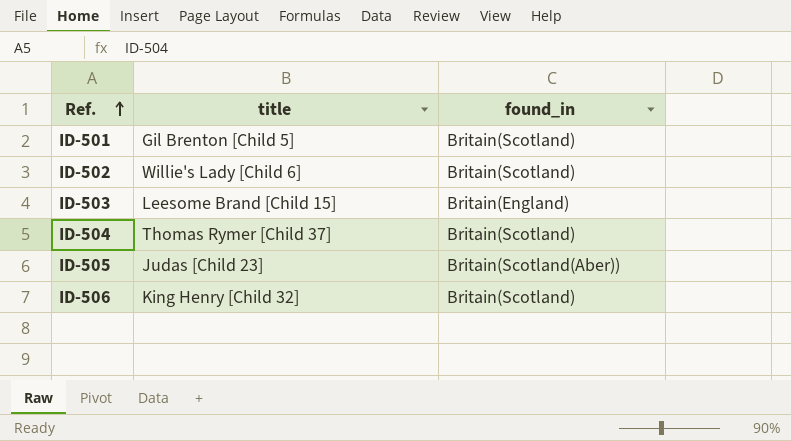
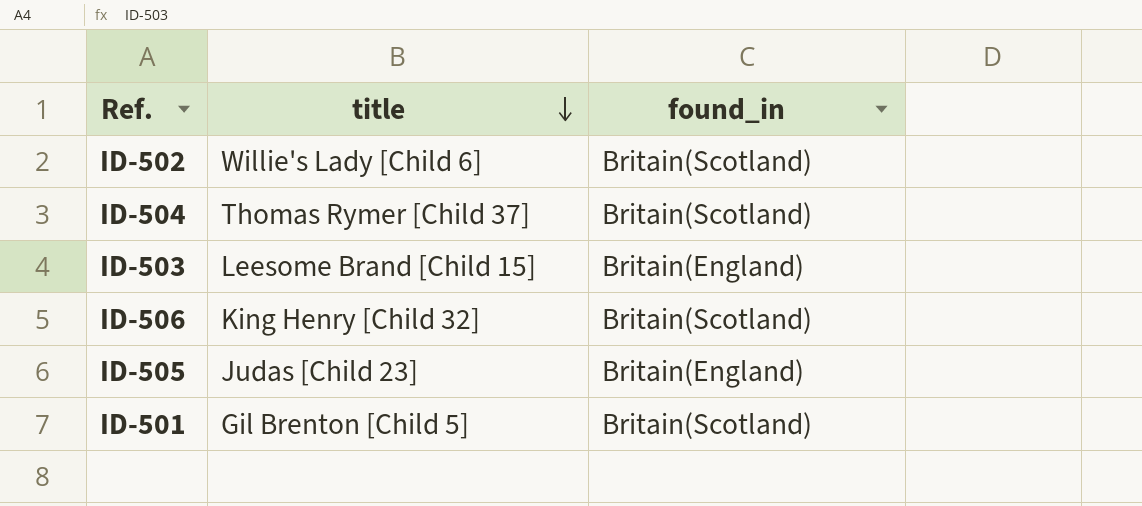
row order: Ref. ascending -> title descending
ID-505 | found_in: Britain(Scotland(Aber)) -> Britain(England)

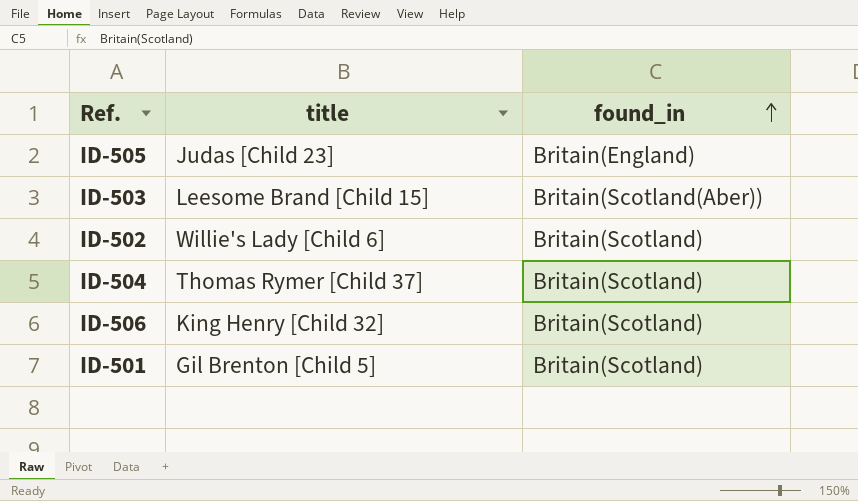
row order: title descending -> found_in ascending
ID-503 | found_in: Britain(England) -> Britain(Scotland(Aber))

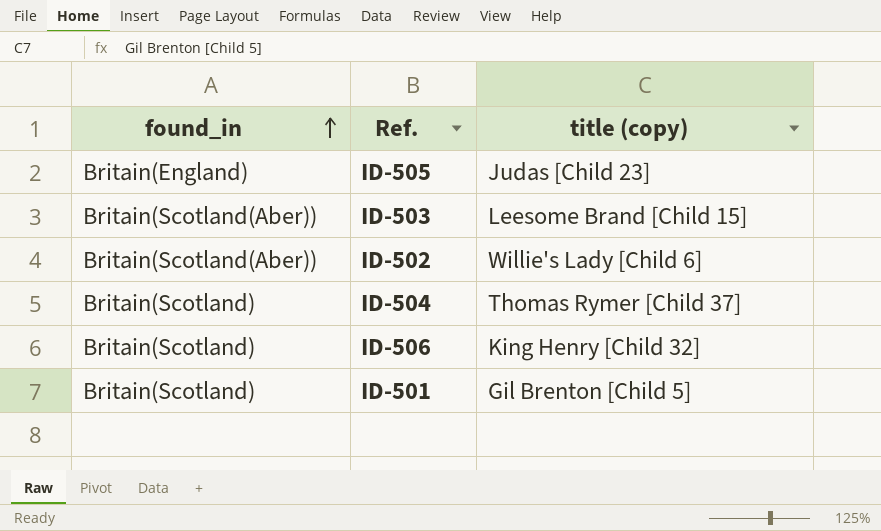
column found_in | position: 3 -> 1
column name: title -> title (copy)
ID-502 | found_in: Britain(Scotland) -> Britain(Scotland(Aber))

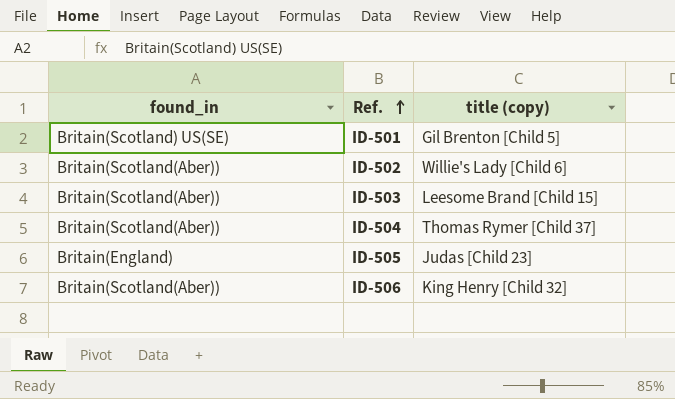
row order: found_in ascending -> Ref. ascending
ID-501 | found_in: Britain(Scotland) -> Britain(Scotland) US(SE)
ID-504 | found_in: Britain(Scotland) -> Britain(Scotland(Aber))
ID-506 | found_in: Britain(Scotland) -> Britain(Scotland(Aber))

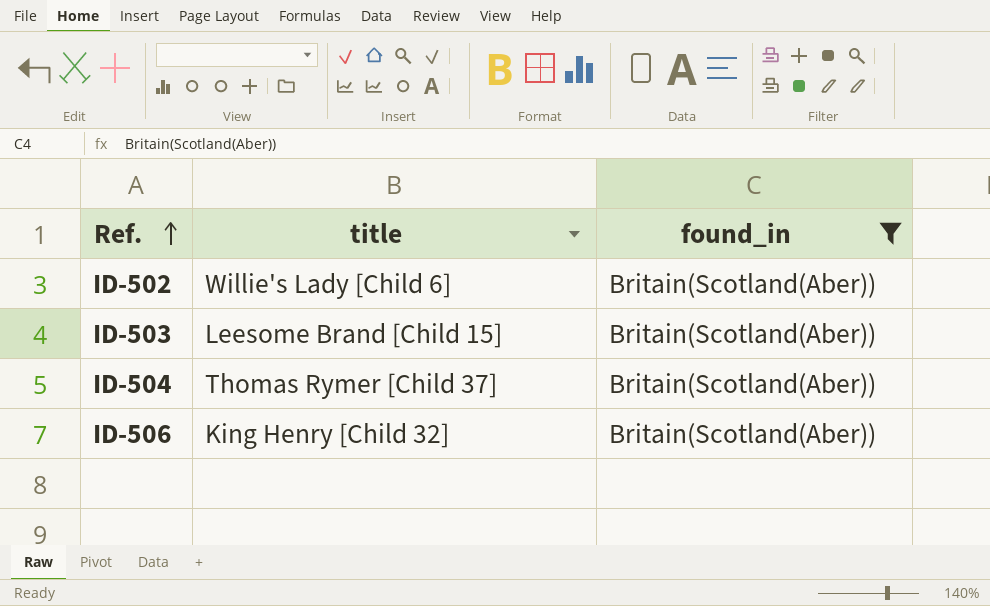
filter: none -> found_in = Britain(Scotland(Aber))
column name: title (copy) -> title
column found_in | position: 1 -> 3

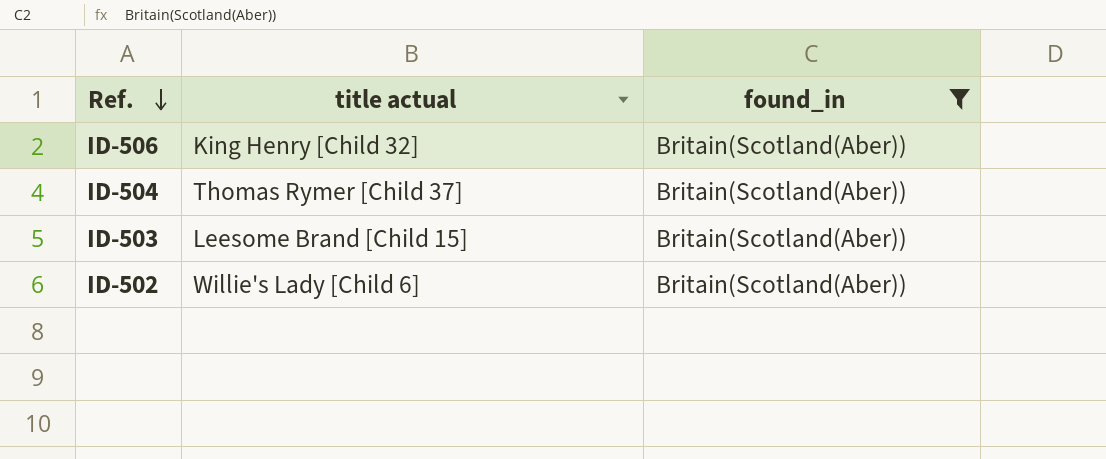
row order: Ref. ascending -> Ref. descending
column name: title -> title actual

